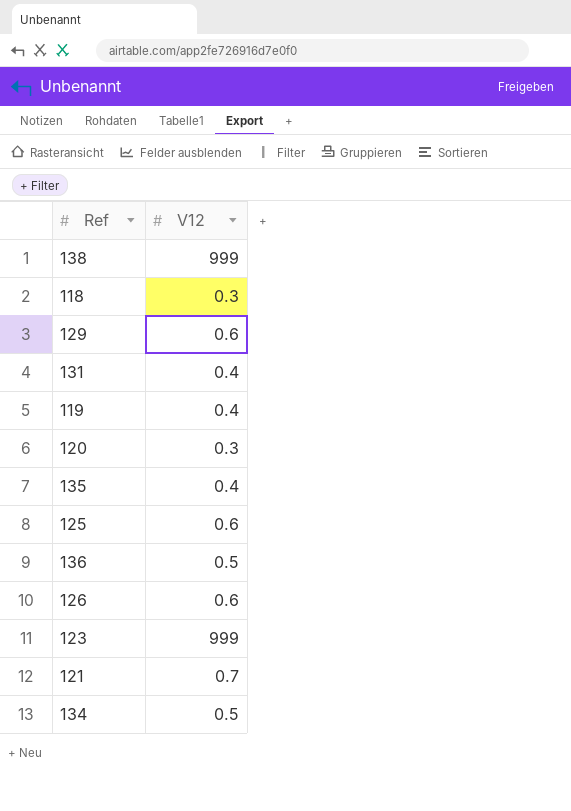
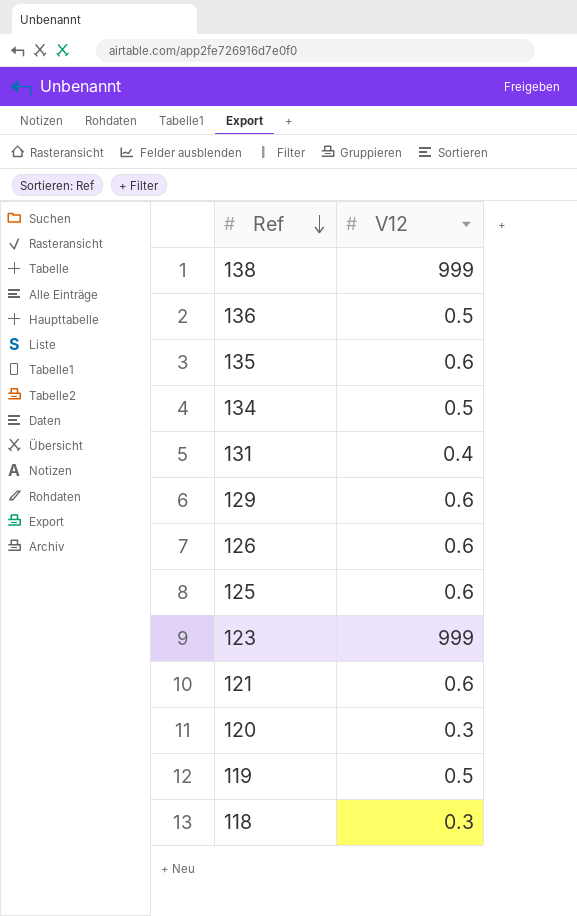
row order: none -> Ref descending
135 | V12: 0.4 -> 0.6
121 | V12: 0.7 -> 0.6
119 | V12: 0.4 -> 0.5

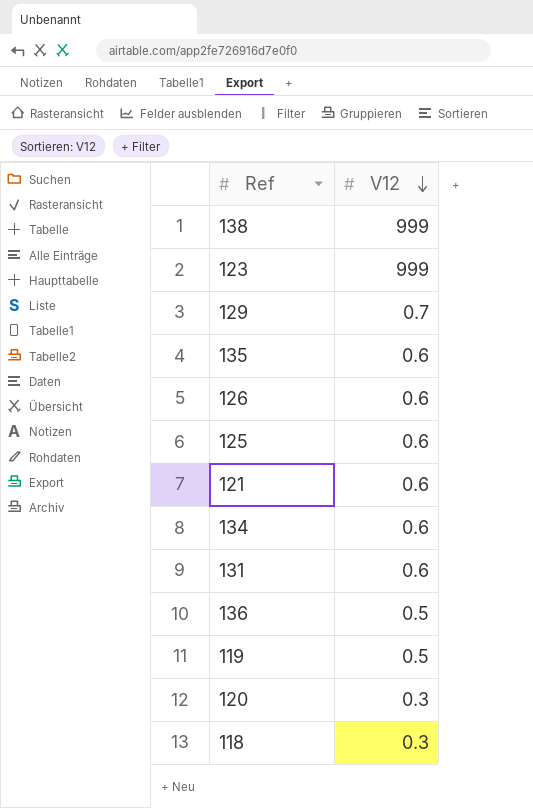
row order: Ref descending -> V12 descending
129 | V12: 0.6 -> 0.7
134 | V12: 0.5 -> 0.6
131 | V12: 0.4 -> 0.6

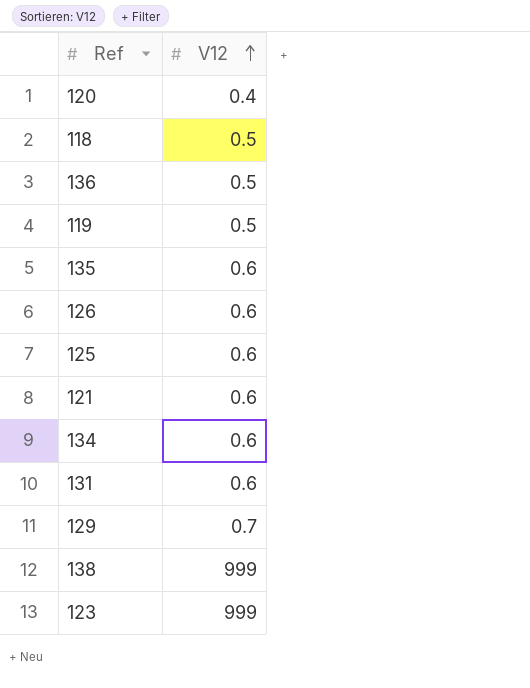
row order: V12 descending -> V12 ascending
120 | V12: 0.3 -> 0.4
118 | V12: 0.3 -> 0.5

